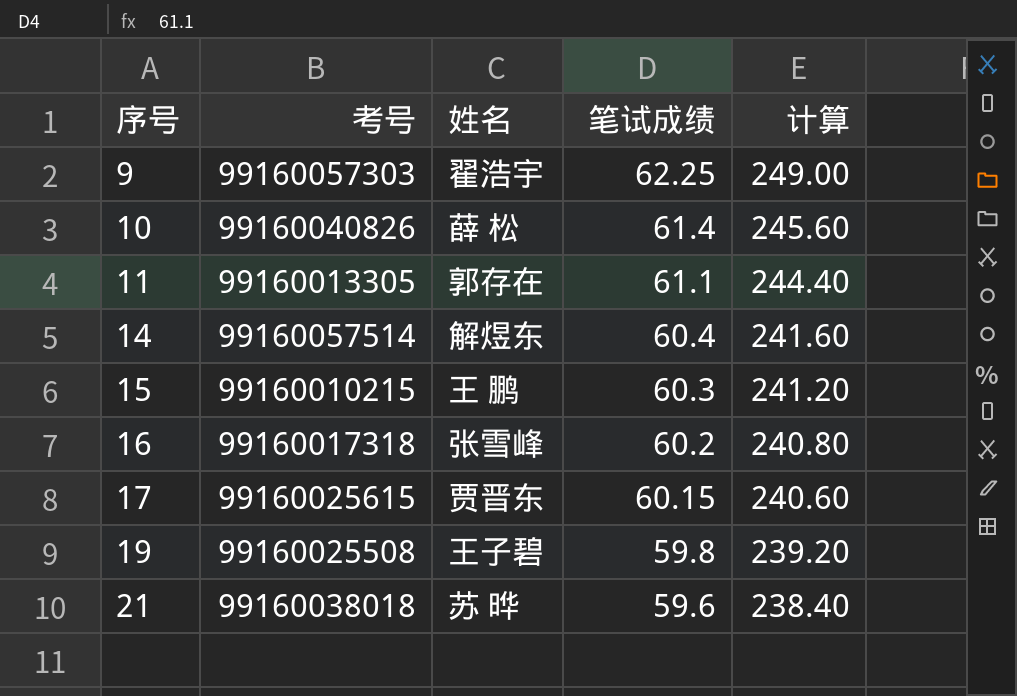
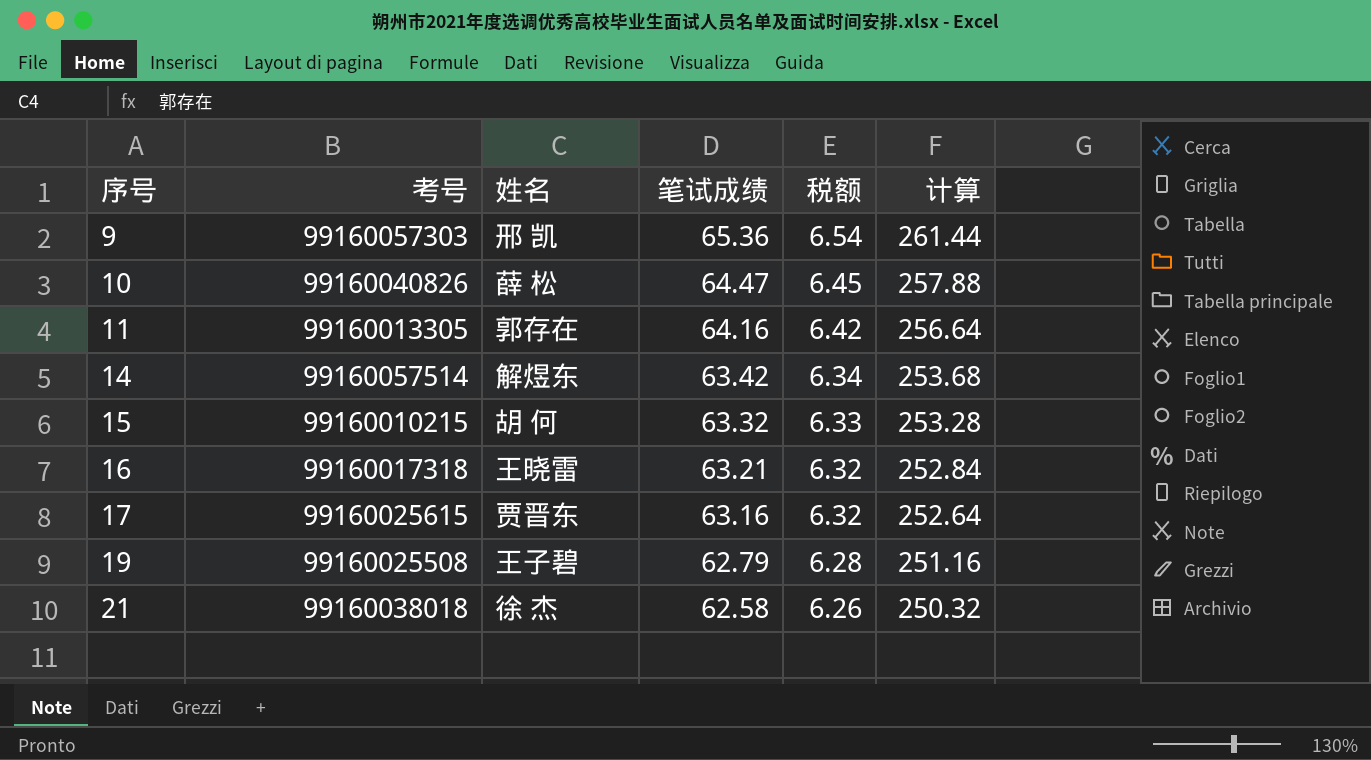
column 税额 | formula: none -> [笔试成绩] * 0.1
9 | 姓名: 翟浩宇 -> 邢 凯
9 | 笔试成绩: 62.25 -> 65.36
9 | 计算: 249.00 -> 261.44
10 | 笔试成绩: 61.4 -> 64.47
10 | 计算: 245.60 -> 257.88
11 | 笔试成绩: 61.1 -> 64.16
11 | 计算: 244.40 -> 256.64
14 | 笔试成绩: 60.4 -> 63.42
14 | 计算: 241.60 -> 253.68
15 | 姓名: 王 鹏 -> 胡 何
15 | 笔试成绩: 60.3 -> 63.32
15 | 计算: 241.20 -> 253.28
16 | 姓名: 张雪峰 -> 王晓雷
16 | 笔试成绩: 60.2 -> 63.21
16 | 计算: 240.80 -> 252.84
17 | 笔试成绩: 60.15 -> 63.16
17 | 计算: 240.60 -> 252.64
19 | 笔试成绩: 59.8 -> 62.79
19 | 计算: 239.20 -> 251.16
21 | 姓名: 苏 晔 -> 徐 杰
21 | 笔试成绩: 59.6 -> 62.58
21 | 计算: 238.40 -> 250.32

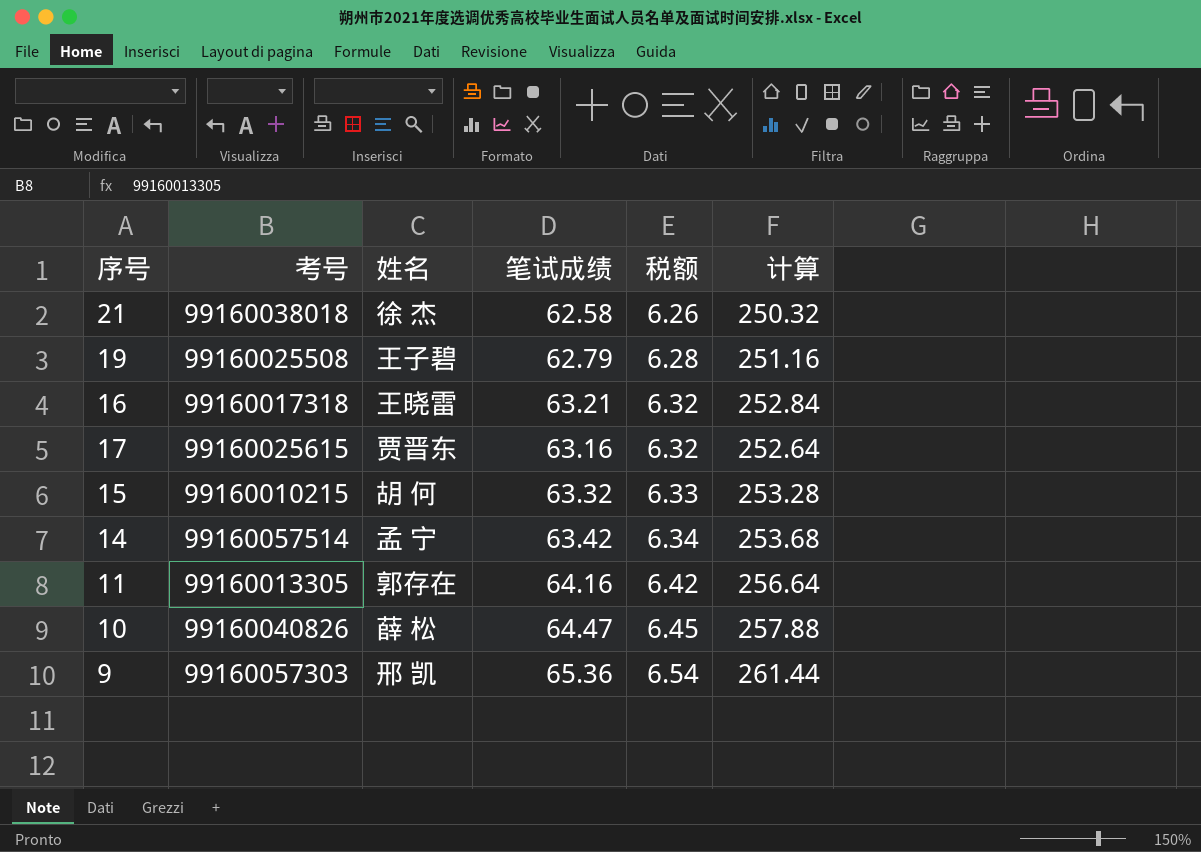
row order: 序号 ascending -> 税额 ascending
14 | 姓名: 解煜东 -> 孟 宁

